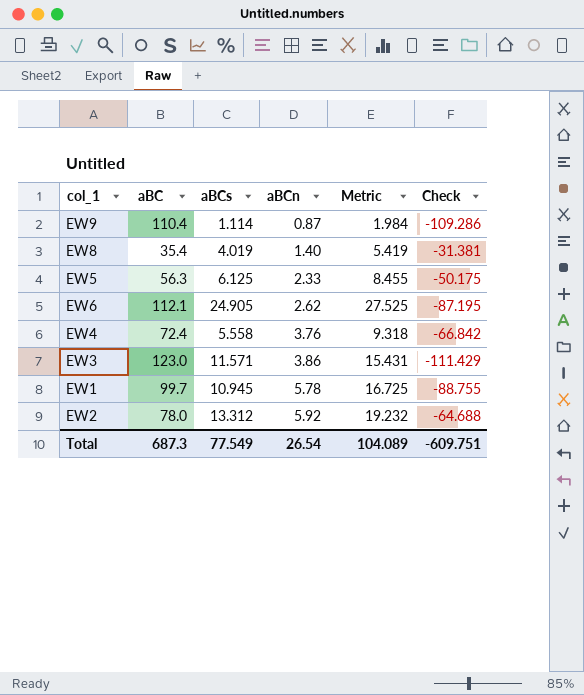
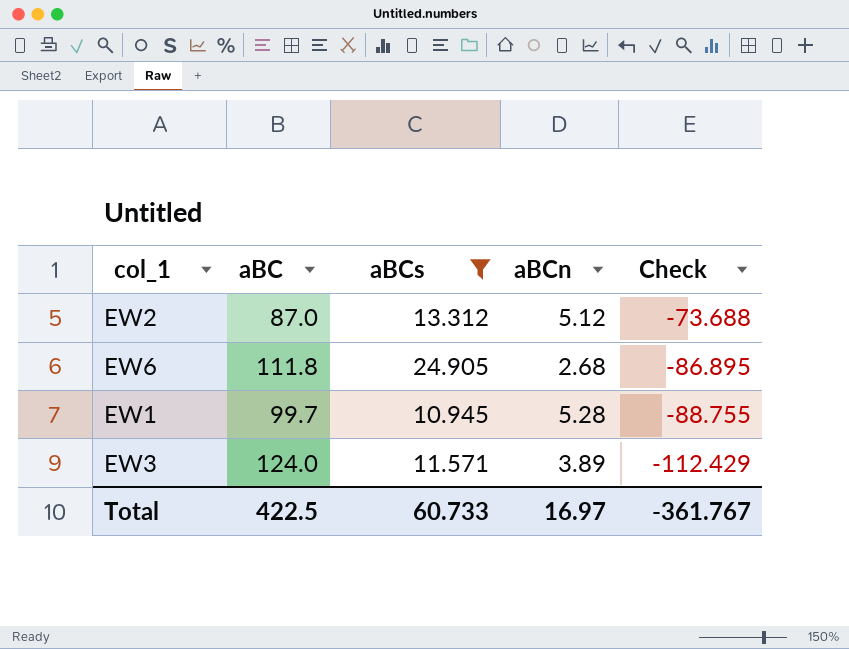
filter: none -> aBCs >= 10.945
row order: aBCn ascending -> Check descending
column Metric | formula: [aBCs] + [aBCn] -> none
EW2 | aBC: 78.0 -> 87.0
EW2 | aBCn: 5.92 -> 5.12
EW2 | Check: -64.688 -> -73.688
EW6 | aBC: 112.1 -> 111.8
EW6 | aBCn: 2.62 -> 2.68
EW6 | Check: -87.195 -> -86.895
EW1 | aBCn: 5.78 -> 5.28
EW3 | aBC: 123.0 -> 124.0
EW3 | aBCn: 3.86 -> 3.89
EW3 | Check: -111.429 -> -112.429
Total | aBC: 687.3 -> 422.5
Total | aBCs: 77.549 -> 60.733
Total | aBCn: 26.54 -> 16.97
Total | Check: -609.751 -> -361.767

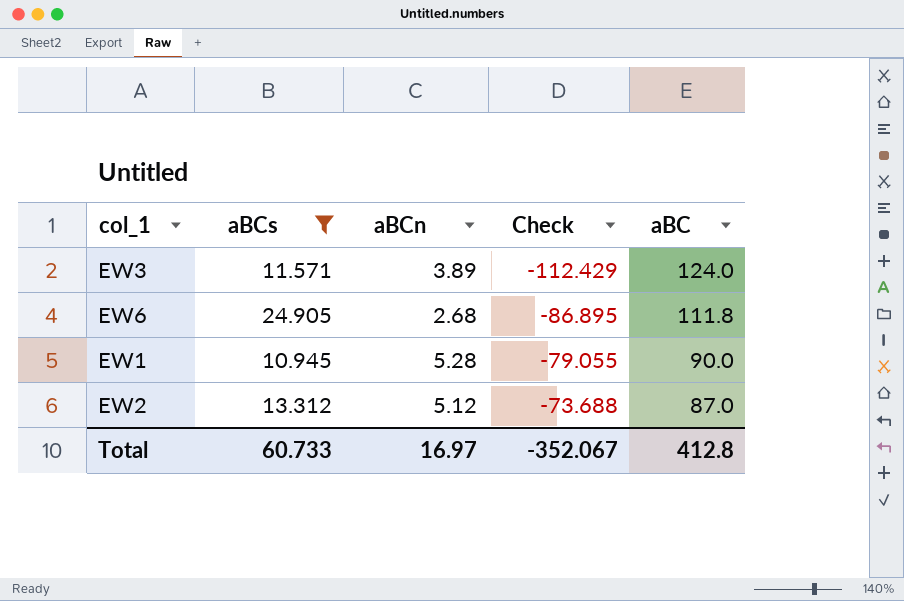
row order: Check descending -> Check ascending
column aBC | position: 2 -> 5
EW1 | Check: -88.755 -> -79.055
EW1 | aBC: 99.7 -> 90.0
Total | Check: -361.767 -> -352.067
Total | aBC: 422.5 -> 412.8

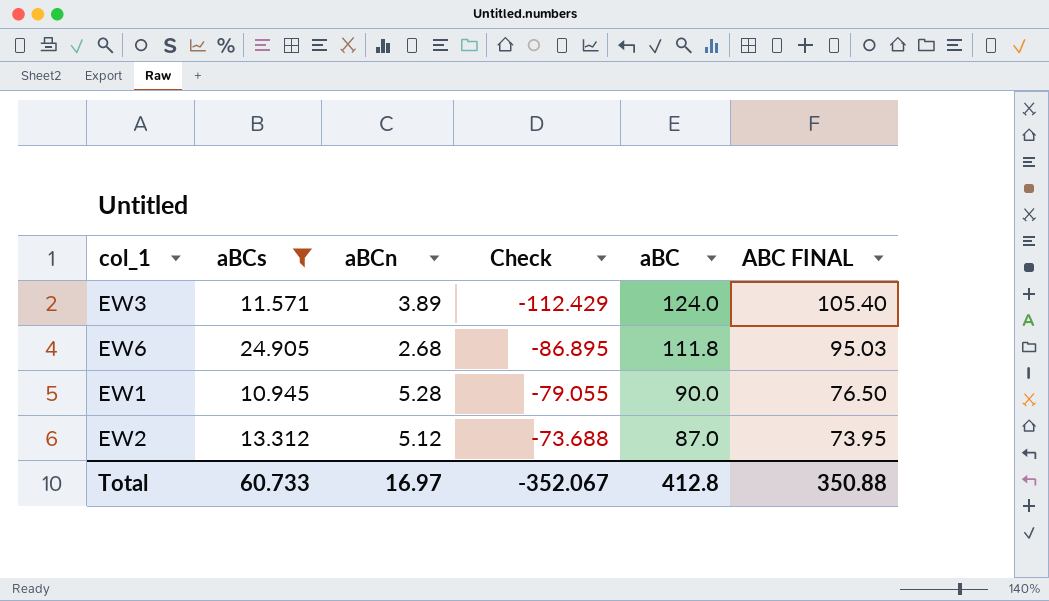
column ABC FINAL | formula: none -> [aBC] * 0.85

